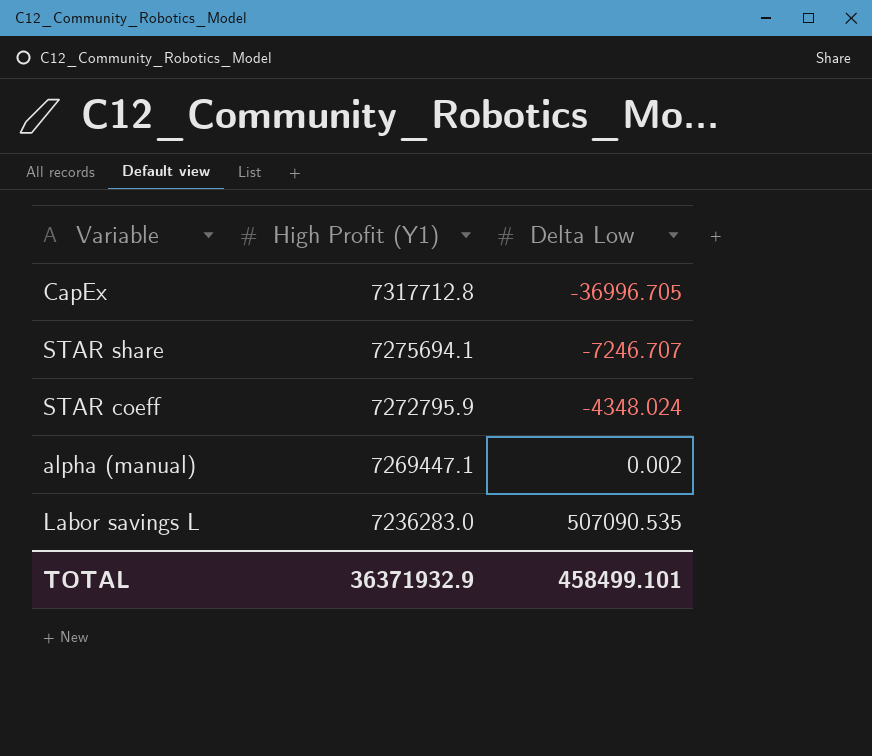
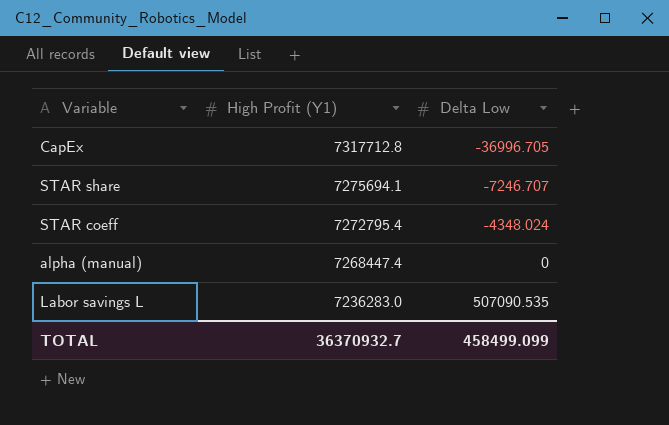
STAR coeff | High Profit (Y1): 7272795.9 -> 7272795.4
alpha (manual) | High Profit (Y1): 7269447.1 -> 7268447.4
alpha (manual) | Delta Low: 0.002 -> 0
TOTAL | High Profit (Y1): 36371932.9 -> 36370932.7
TOTAL | Delta Low: 458499.101 -> 458499.099

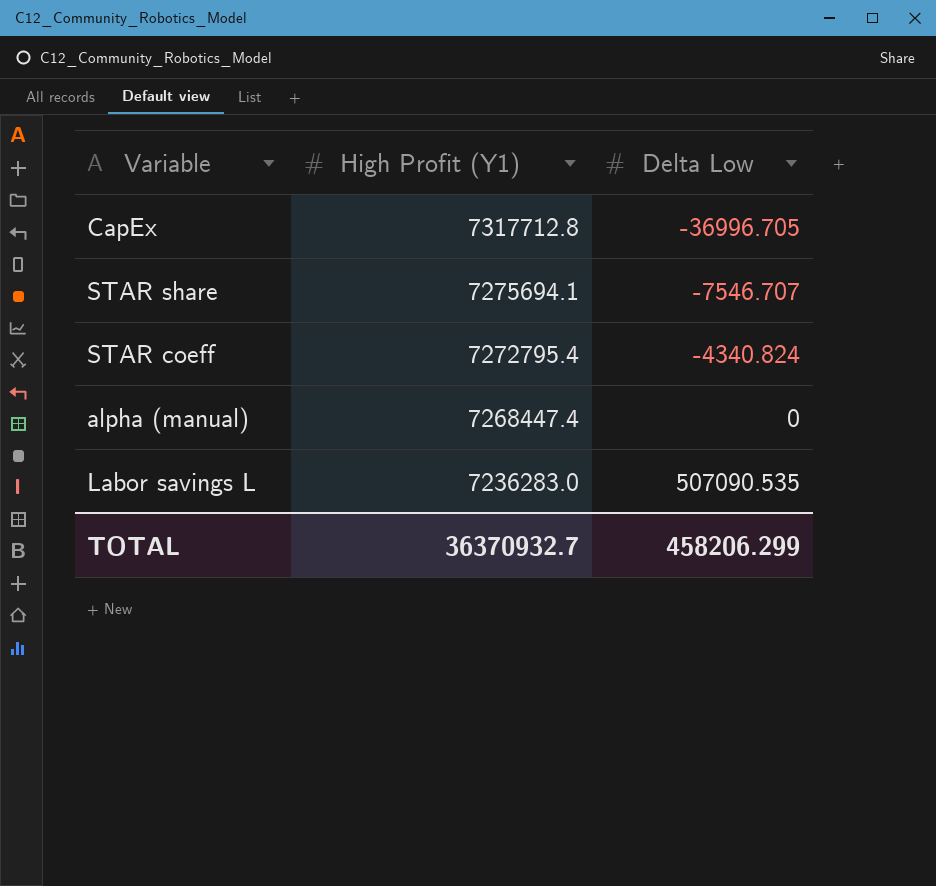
STAR share | Delta Low: -7246.707 -> -7546.707
STAR coeff | Delta Low: -4348.024 -> -4340.824
TOTAL | Delta Low: 458499.099 -> 458206.299

